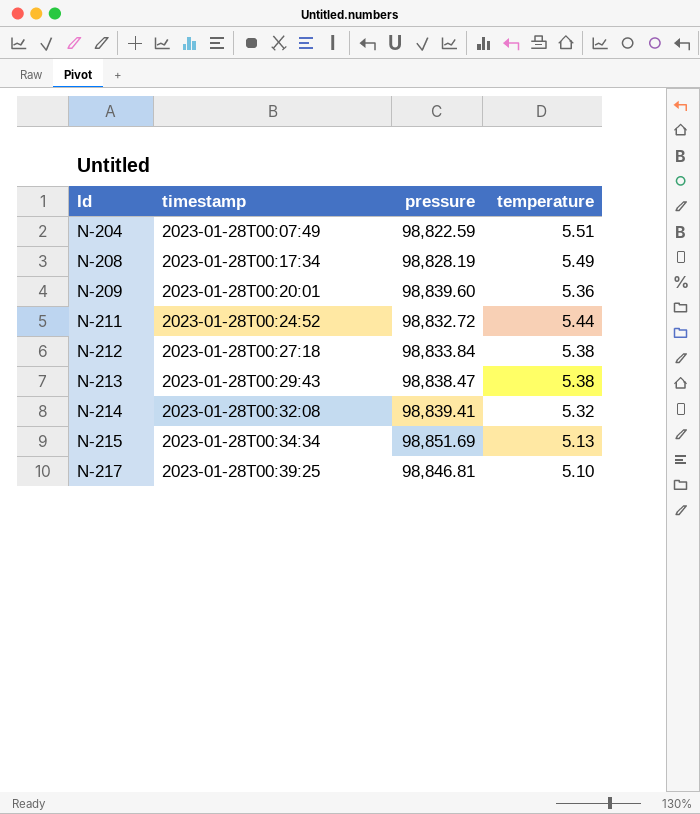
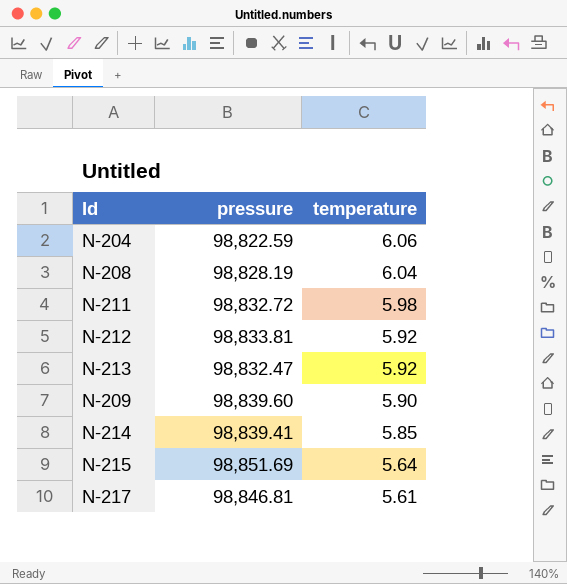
row order: Id ascending -> temperature descending
column timestamp | position: 2 -> none
N-204 | temperature: 5.51 -> 6.06
N-208 | temperature: 5.49 -> 6.04
N-211 | temperature: 5.44 -> 5.98
N-212 | pressure: 98,833.84 -> 98,833.81
N-212 | temperature: 5.38 -> 5.92
N-213 | pressure: 98,838.47 -> 98,832.47
N-213 | temperature: 5.38 -> 5.92
N-209 | temperature: 5.36 -> 5.90
N-214 | temperature: 5.32 -> 5.85
N-215 | temperature: 5.13 -> 5.64
N-217 | temperature: 5.10 -> 5.61

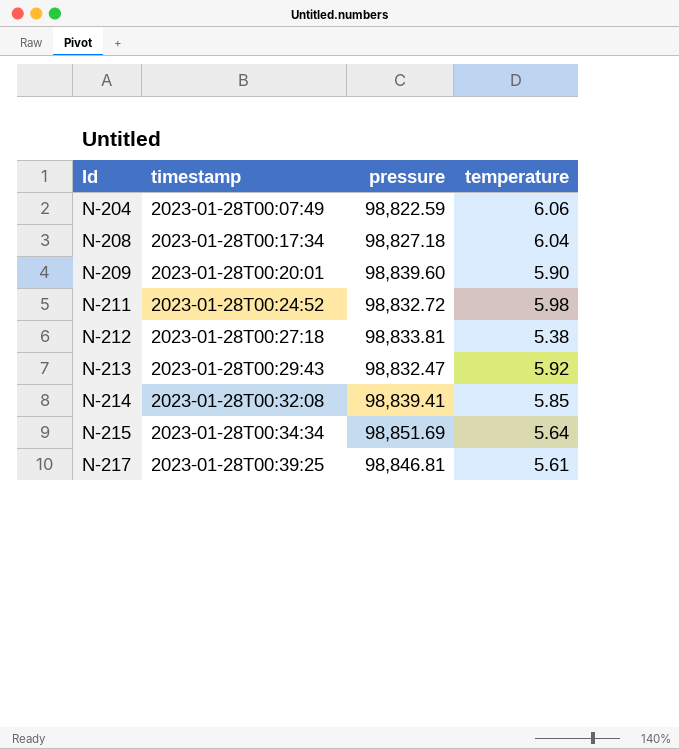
row order: temperature descending -> Id ascending
column timestamp | position: none -> 2
N-208 | pressure: 98,828.19 -> 98,827.18
N-212 | temperature: 5.92 -> 5.38

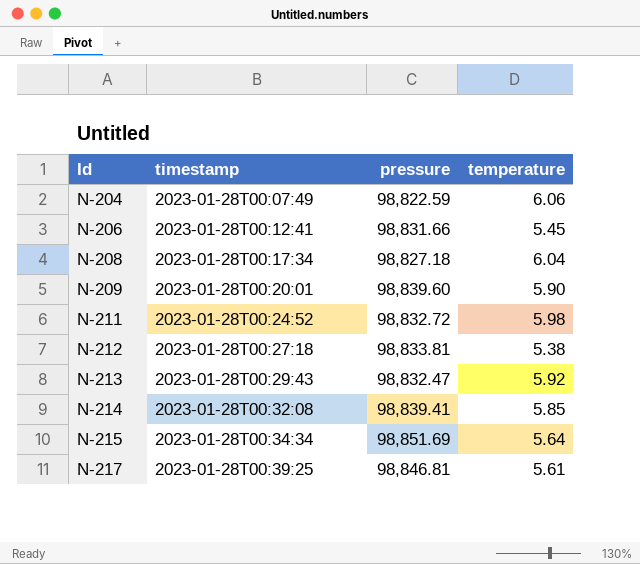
row N-206: none -> 2023-01-28T00:12:41 | 98,831.66 | 5.45

